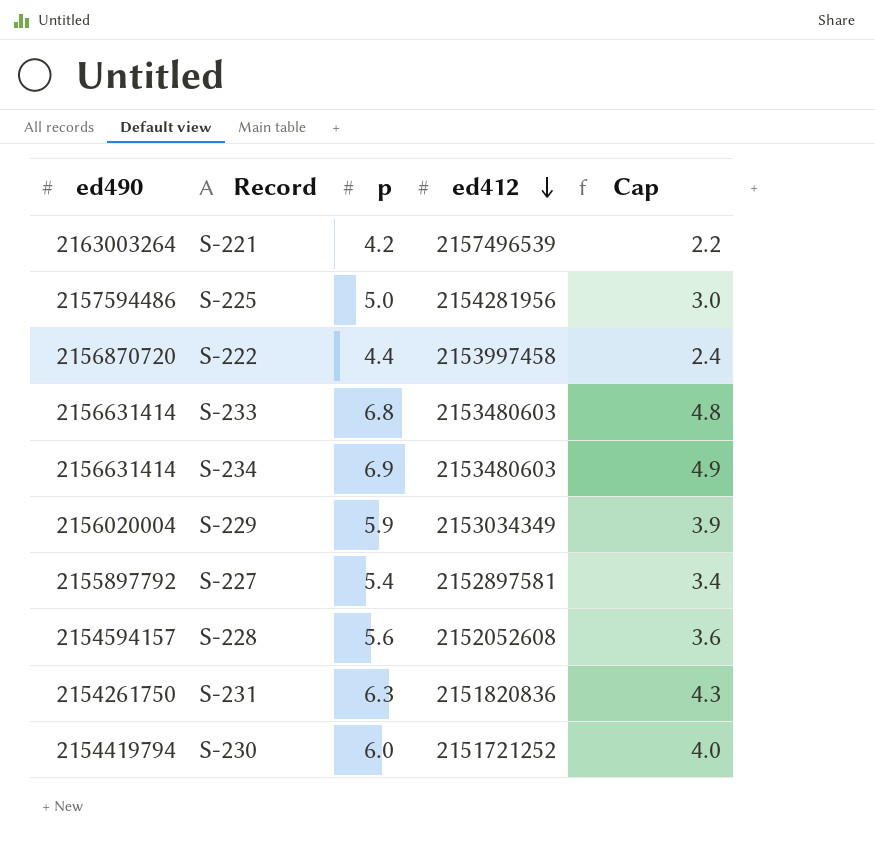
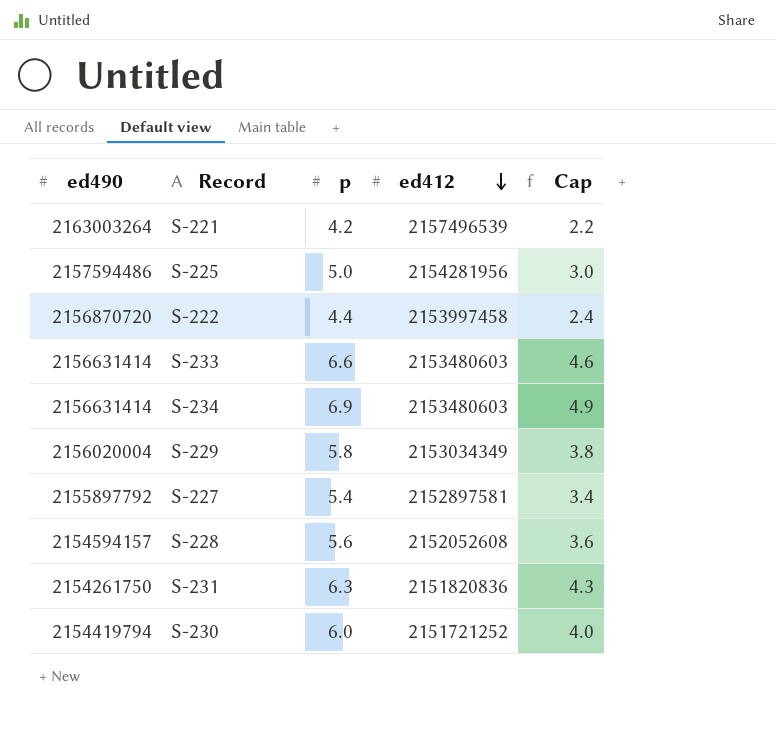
S-233 | p: 6.8 -> 6.6
S-233 | Cap: 4.8 -> 4.6
S-229 | p: 5.9 -> 5.8
S-229 | Cap: 3.9 -> 3.8

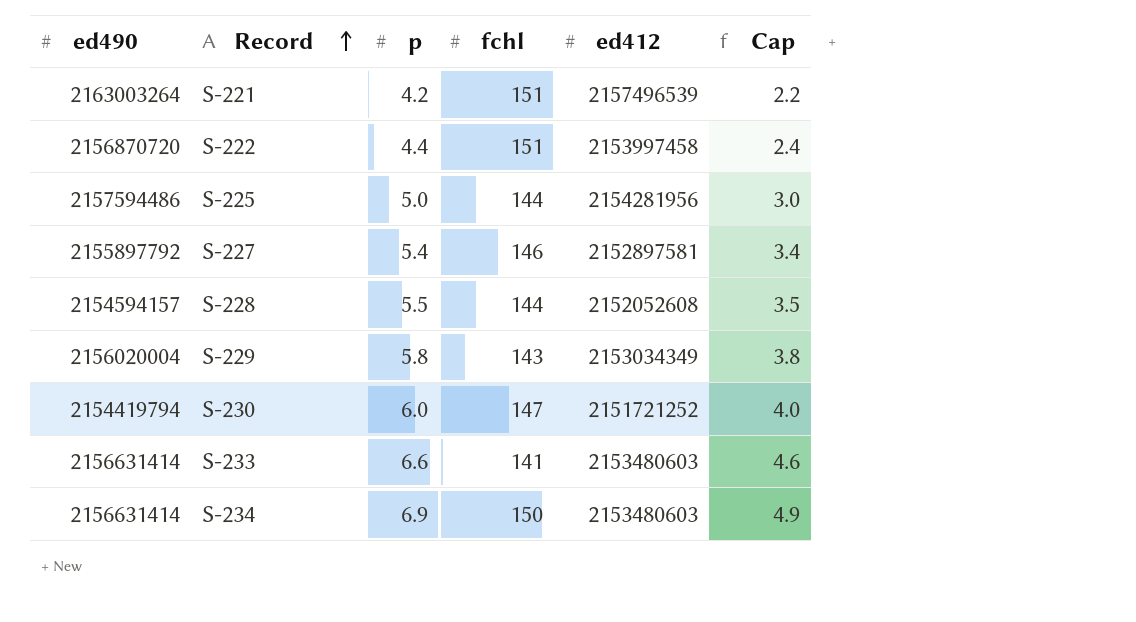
row order: ed412 descending -> Record ascending
column fchl | position: none -> 4
row S-231: 2154261750 | 6.3 | 2151820836 | 4.3 -> none
S-228 | p: 5.6 -> 5.5
S-228 | Cap: 3.6 -> 3.5

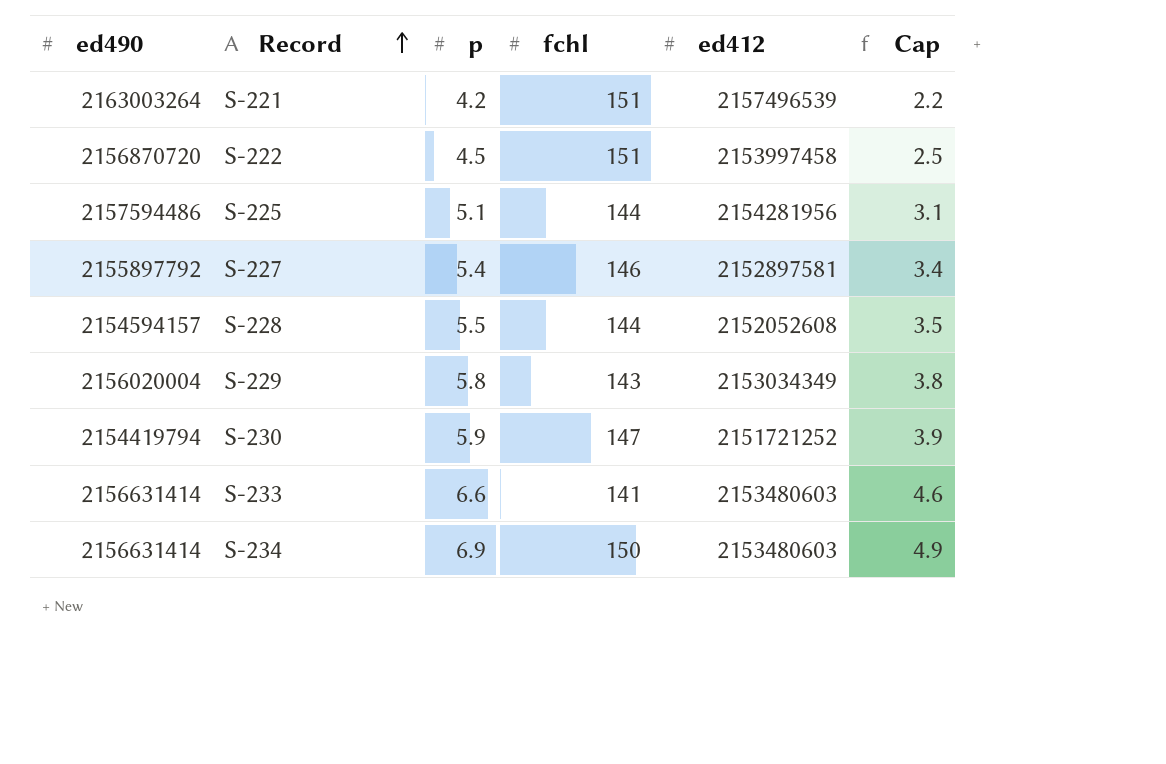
S-222 | p: 4.4 -> 4.5
S-222 | Cap: 2.4 -> 2.5
S-225 | p: 5.0 -> 5.1
S-225 | Cap: 3.0 -> 3.1
S-230 | p: 6.0 -> 5.9
S-230 | Cap: 4.0 -> 3.9

